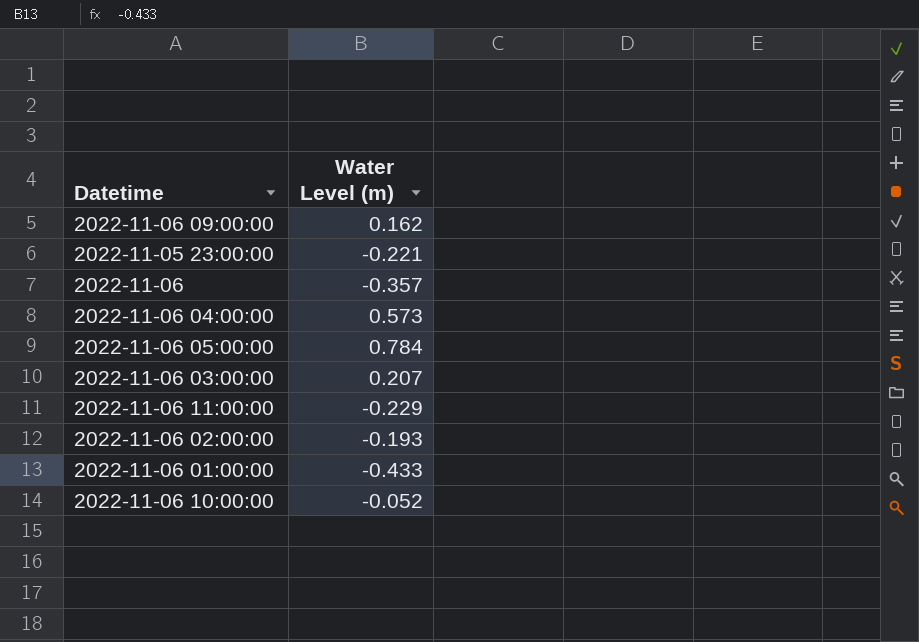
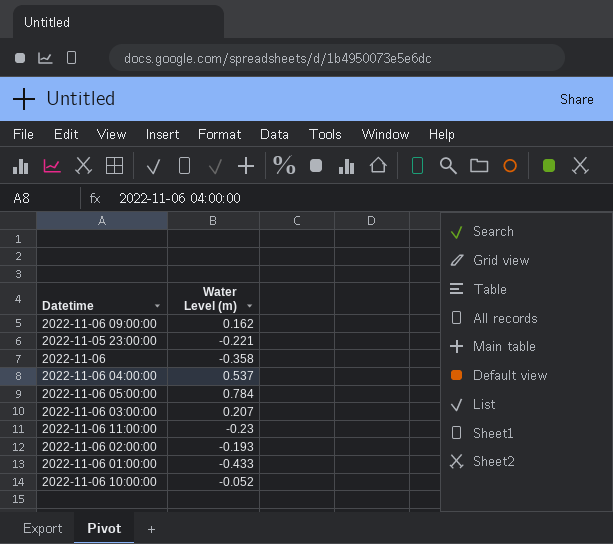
2022-11-06 | Water Level (m): -0.357 -> -0.358
2022-11-06 04:00:00 | Water Level (m): 0.573 -> 0.537
2022-11-06 11:00:00 | Water Level (m): -0.229 -> -0.23

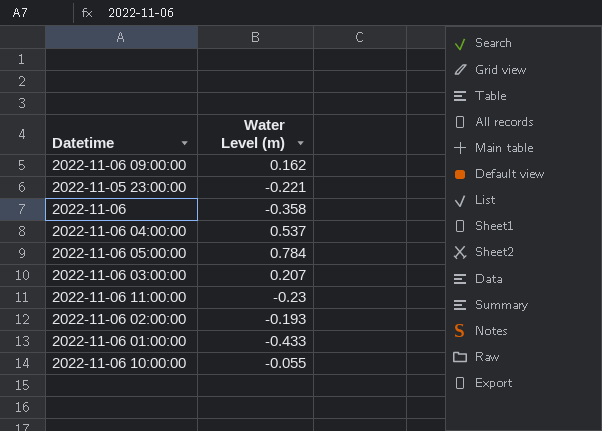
2022-11-06 10:00:00 | Water Level (m): -0.052 -> -0.055

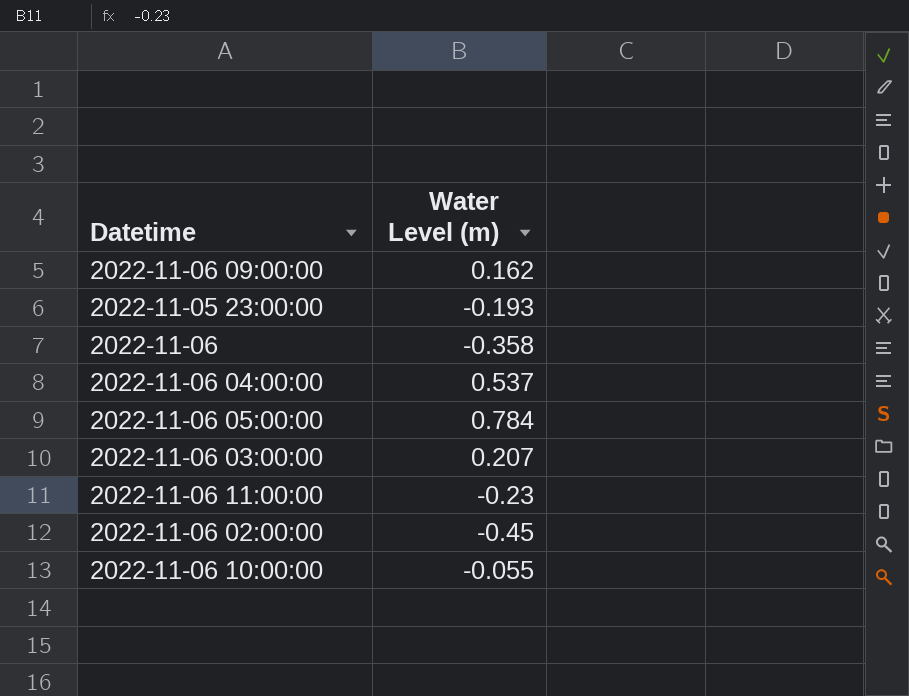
row 2022-11-06 01:00:00: -0.433 -> none
2022-11-05 23:00:00 | Water Level (m): -0.221 -> -0.193
2022-11-06 02:00:00 | Water Level (m): -0.193 -> -0.45

